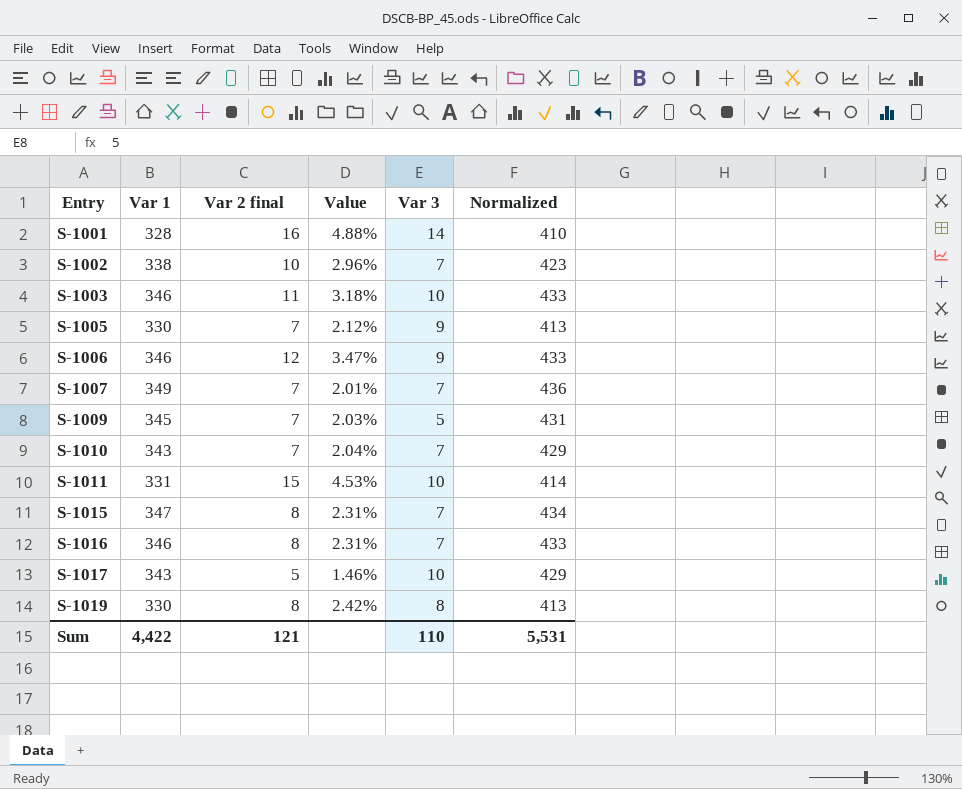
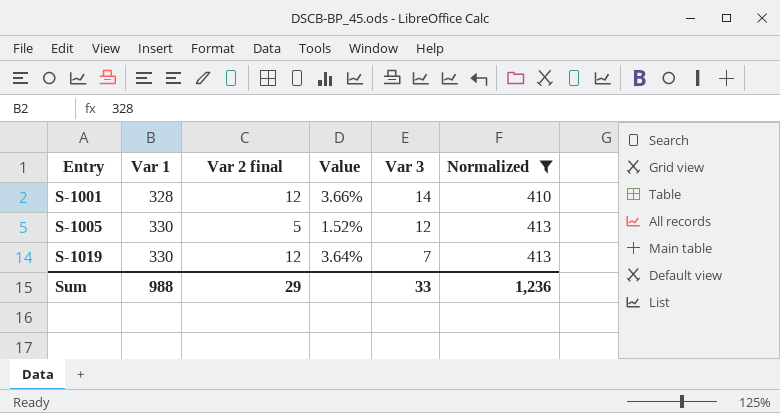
filter: none -> Normalized <= 413
S-1001 | Var 2 final: 16 -> 12
S-1001 | Value: 4.88% -> 3.66%
S-1005 | Var 2 final: 7 -> 5
S-1005 | Value: 2.12% -> 1.52%
S-1005 | Var 3: 9 -> 12
S-1019 | Var 2 final: 8 -> 12
S-1019 | Value: 2.42% -> 3.64%
S-1019 | Var 3: 8 -> 7
Sum | Var 1: 4,422 -> 988
Sum | Var 2 final: 121 -> 29
Sum | Var 3: 110 -> 33
Sum | Normalized: 5,531 -> 1,236

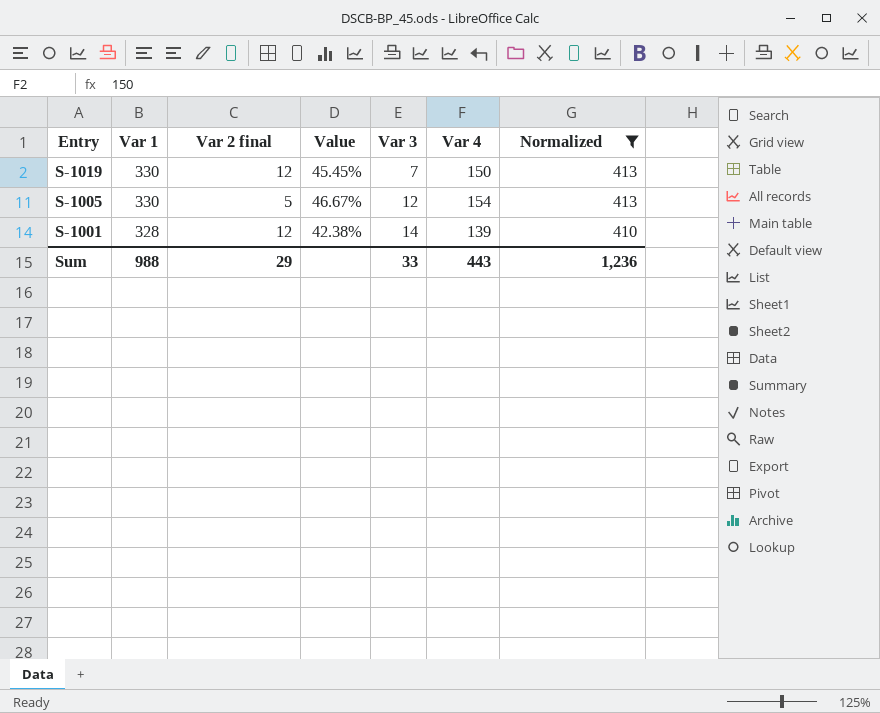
row order: Entry ascending -> Entry descending
column Value | formula: [Var 2 final] / [Var 1] -> [Var 4] / [Var 1]
column Var 4 | position: none -> 6

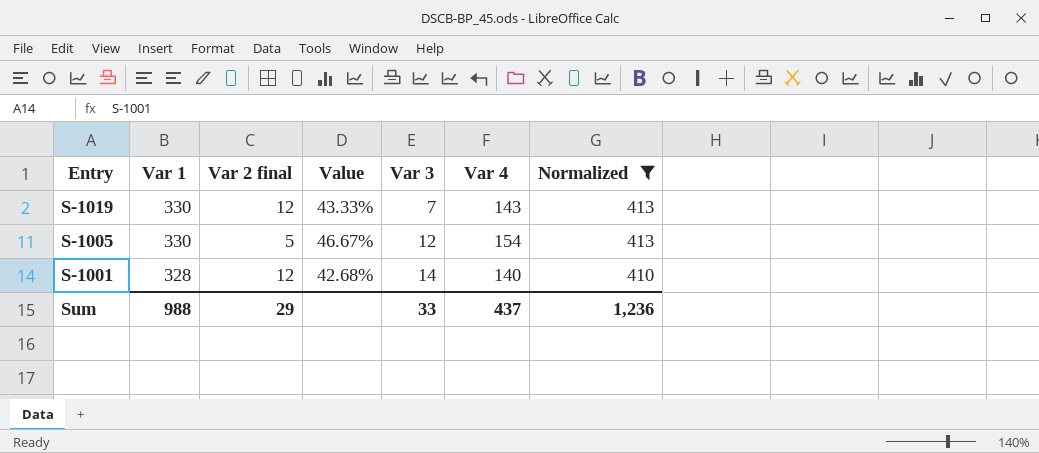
S-1019 | Value: 45.45% -> 43.33%
S-1019 | Var 4: 150 -> 143
S-1001 | Value: 42.38% -> 42.68%
S-1001 | Var 4: 139 -> 140
Sum | Var 4: 443 -> 437

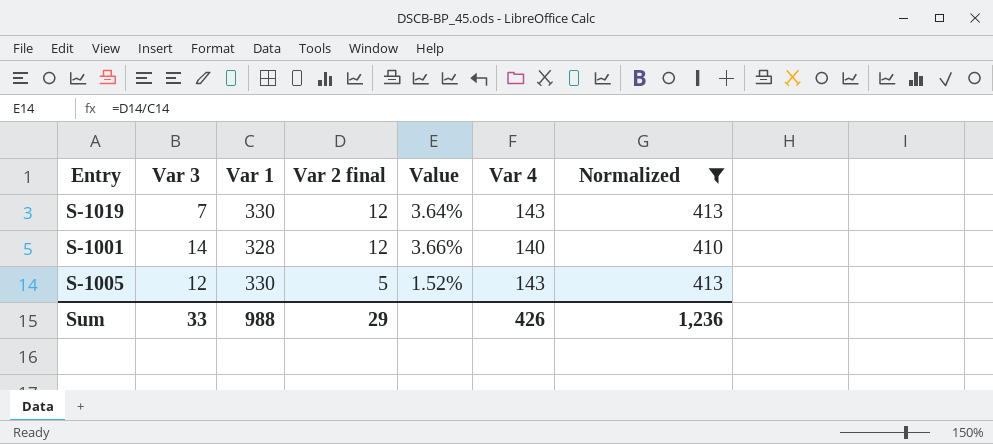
row order: Entry descending -> Var 2 final descending
column Var 3 | position: 5 -> 2
column Value | formula: [Var 4] / [Var 1] -> [Var 2 final] / [Var 1]
S-1005 | Var 4: 154 -> 143
Sum | Var 4: 437 -> 426

